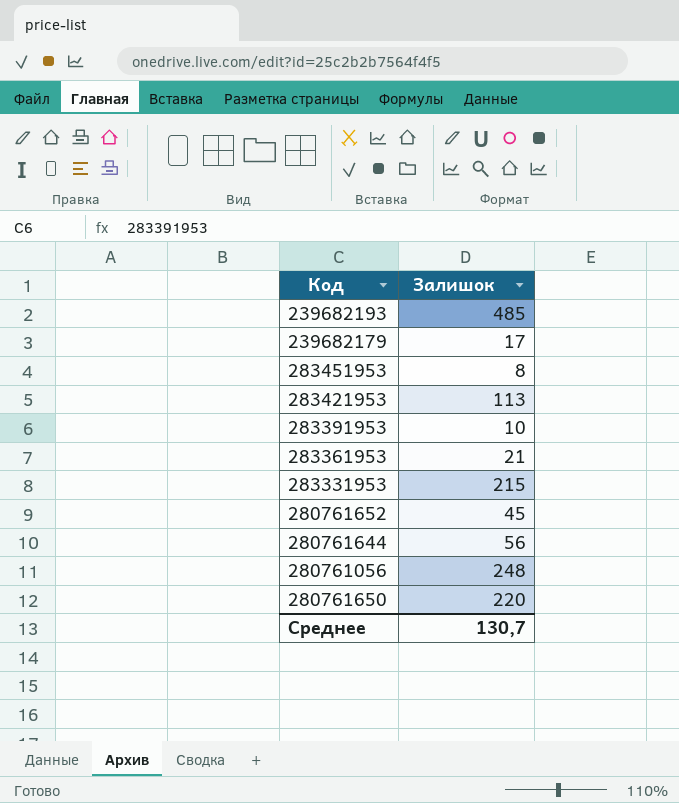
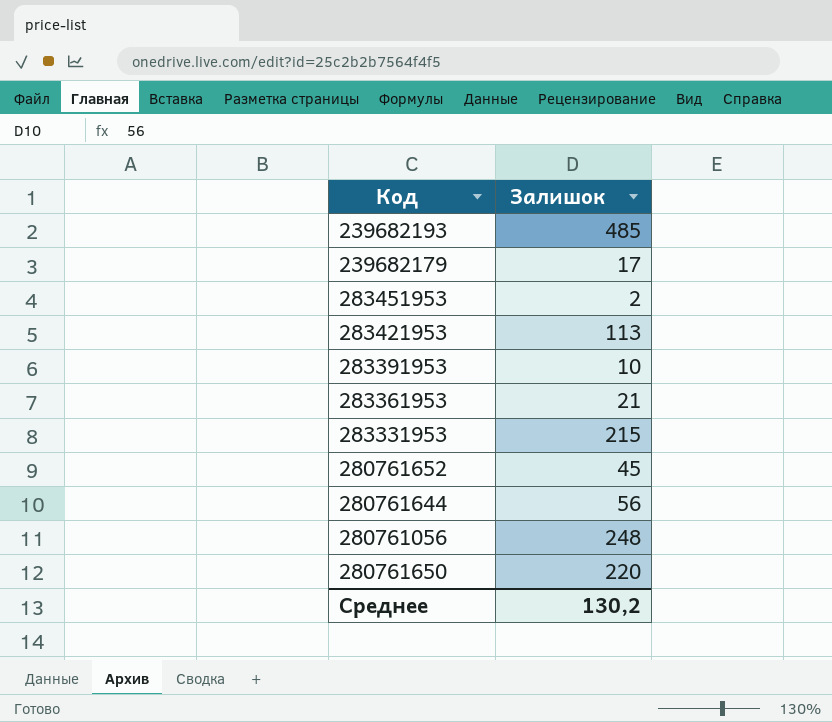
283451953 | Залишок: 8 -> 2
Среднее | Залишок: 130,7 -> 130,2

